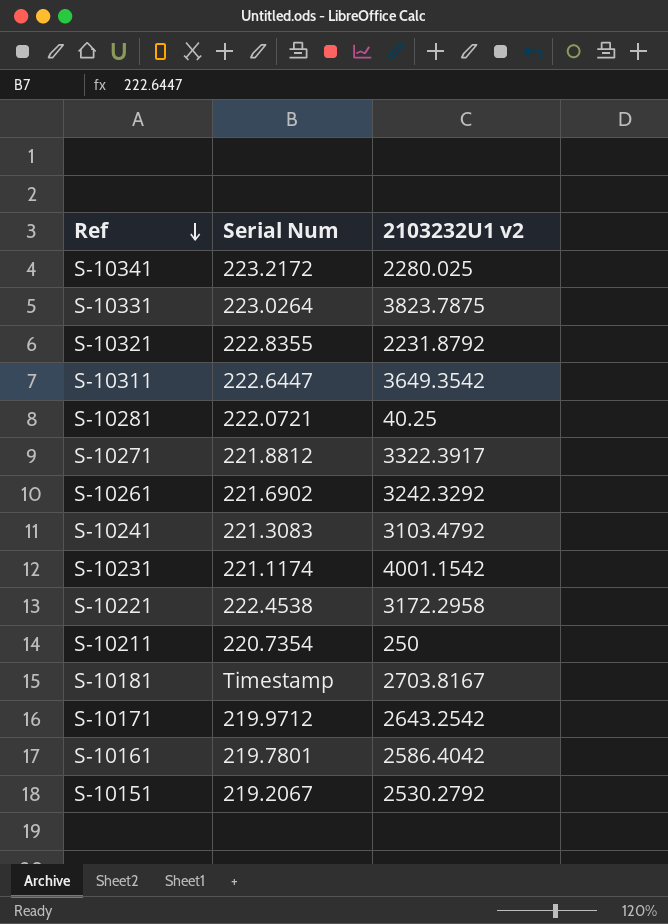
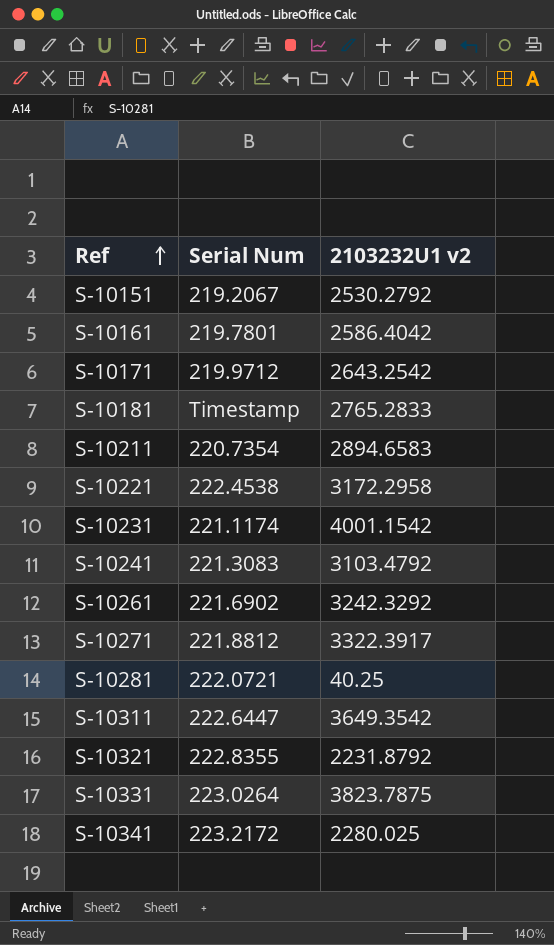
row order: Ref descending -> Ref ascending
S-10181 | 2103232U1 v2: 2703.8167 -> 2765.2833
S-10211 | 2103232U1 v2: 250 -> 2894.6583

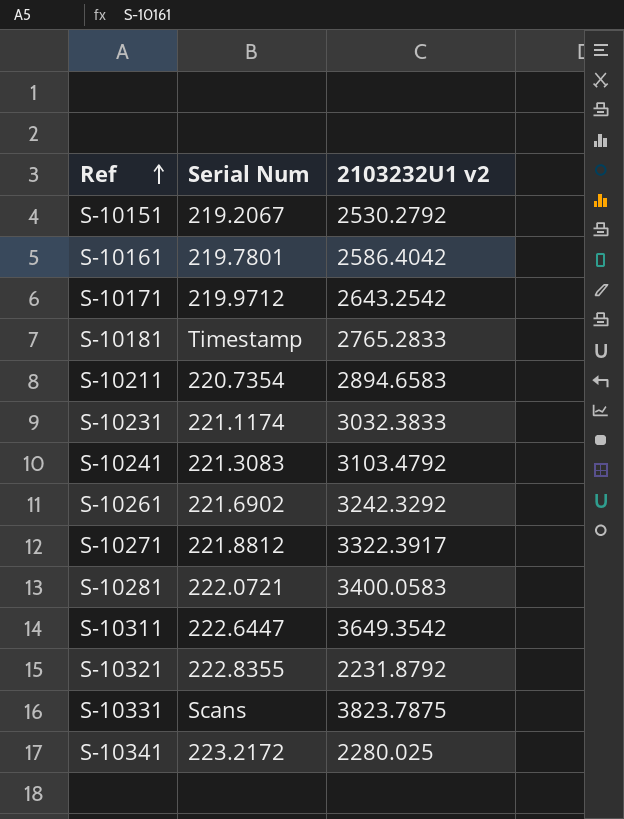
row S-10221: 222.4538 | 3172.2958 -> none
S-10231 | 2103232U1 v2: 4001.1542 -> 3032.3833
S-10281 | 2103232U1 v2: 40.25 -> 3400.0583
S-10331 | Serial Num: 223.0264 -> Scans

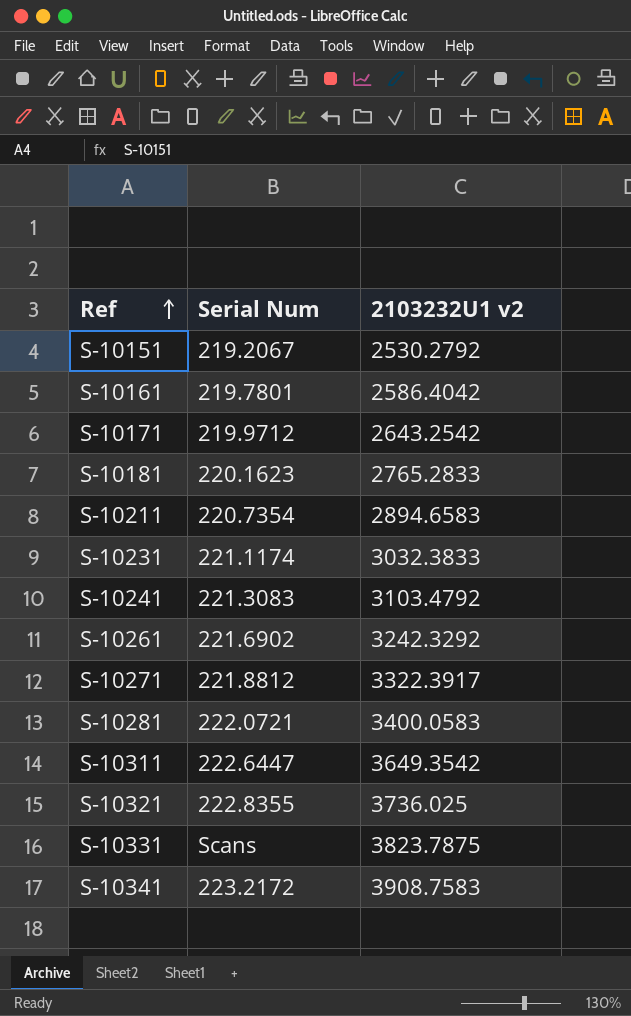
S-10181 | Serial Num: Timestamp -> 220.1623
S-10321 | 2103232U1 v2: 2231.8792 -> 3736.025
S-10341 | 2103232U1 v2: 2280.025 -> 3908.7583

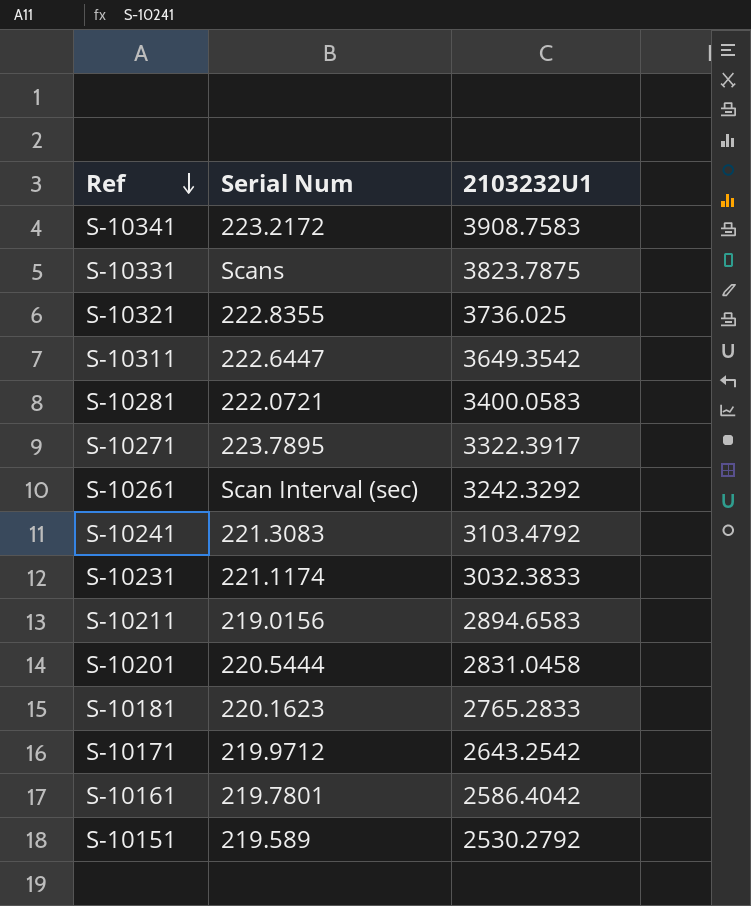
row order: Ref ascending -> Ref descending
column name: 2103232U1 v2 -> 2103232U1
S-10271 | Serial Num: 221.8812 -> 223.7895
S-10261 | Serial Num: 221.6902 -> Scan Interval (sec)
S-10211 | Serial Num: 220.7354 -> 219.0156
row S-10201: none -> 220.5444 | 2831.0458
S-10151 | Serial Num: 219.2067 -> 219.589

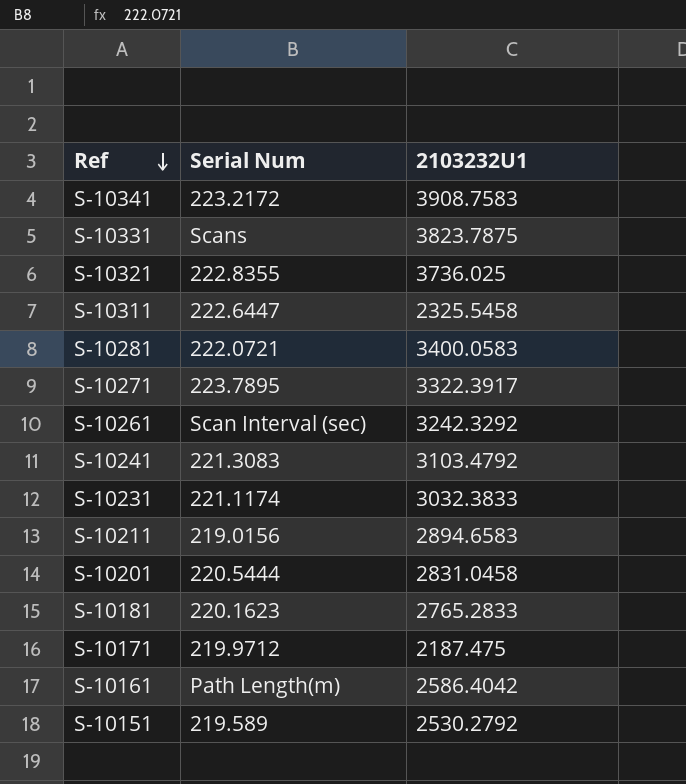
S-10311 | 2103232U1: 3649.3542 -> 2325.5458
S-10171 | 2103232U1: 2643.2542 -> 2187.475
S-10161 | Serial Num: 219.7801 -> Path Length(m)

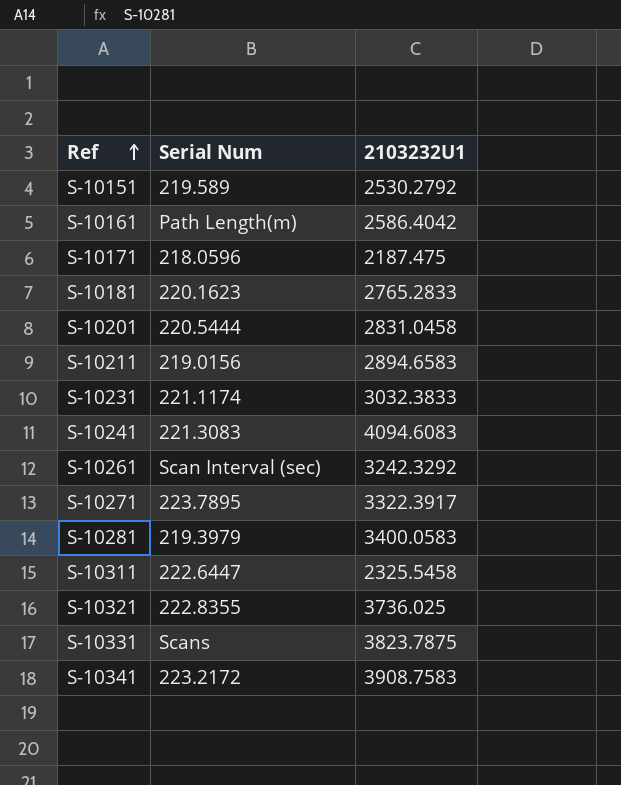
row order: Ref descending -> Ref ascending
S-10171 | Serial Num: 219.9712 -> 218.0596
S-10241 | 2103232U1: 3103.4792 -> 4094.6083
S-10281 | Serial Num: 222.0721 -> 219.3979

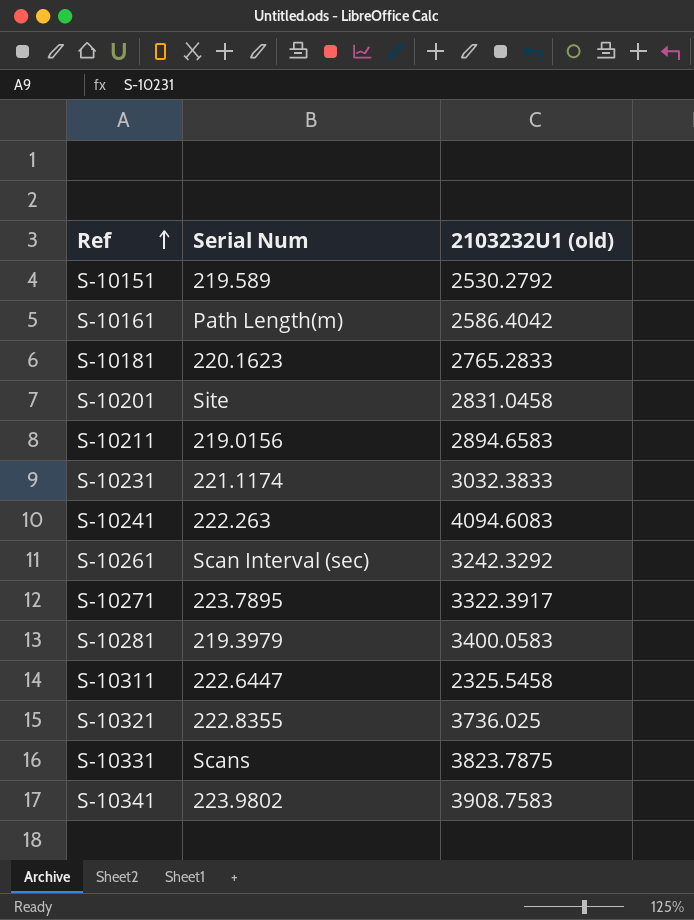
column name: 2103232U1 -> 2103232U1 (old)
row S-10171: 218.0596 | 2187.475 -> none
S-10201 | Serial Num: 220.5444 -> Site
S-10241 | Serial Num: 221.3083 -> 222.263
S-10341 | Serial Num: 223.2172 -> 223.9802

